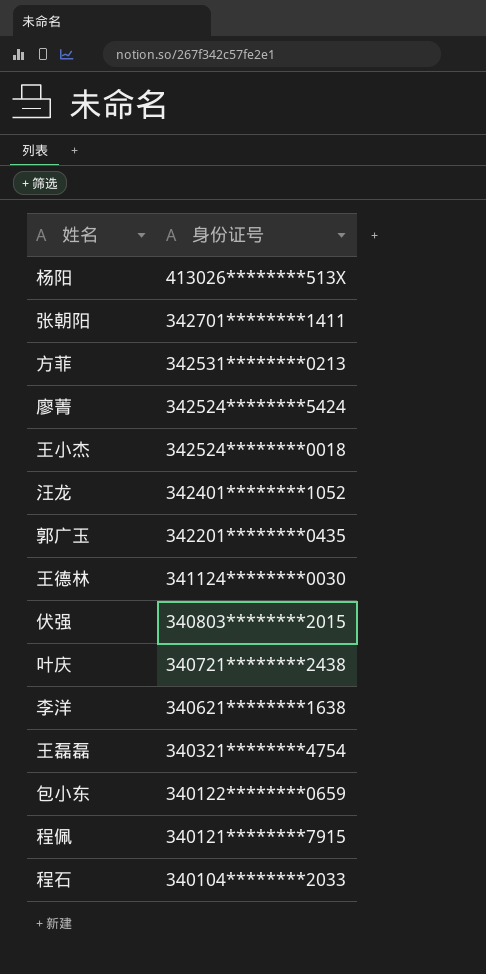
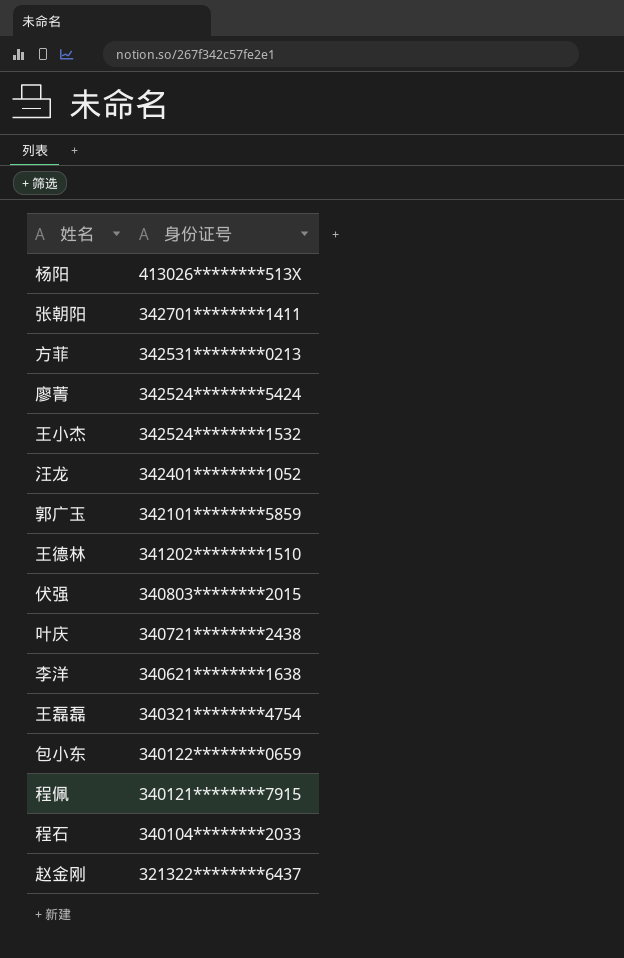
王小杰 | 身份证号: 342524********0018 -> 342524********1532
郭广玉 | 身份证号: 342201********0435 -> 342101********5859
王德林 | 身份证号: 341124********0030 -> 341202********1510
row 赵金刚: none -> 321322********6437

